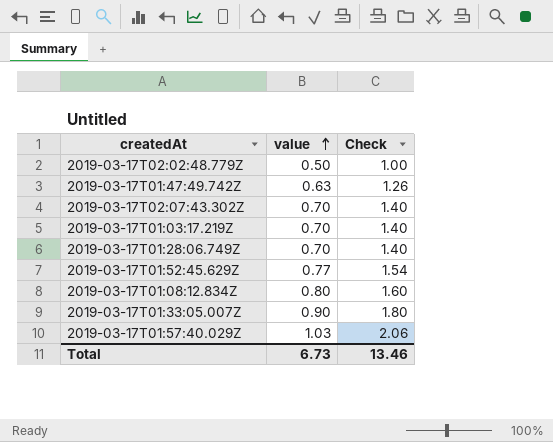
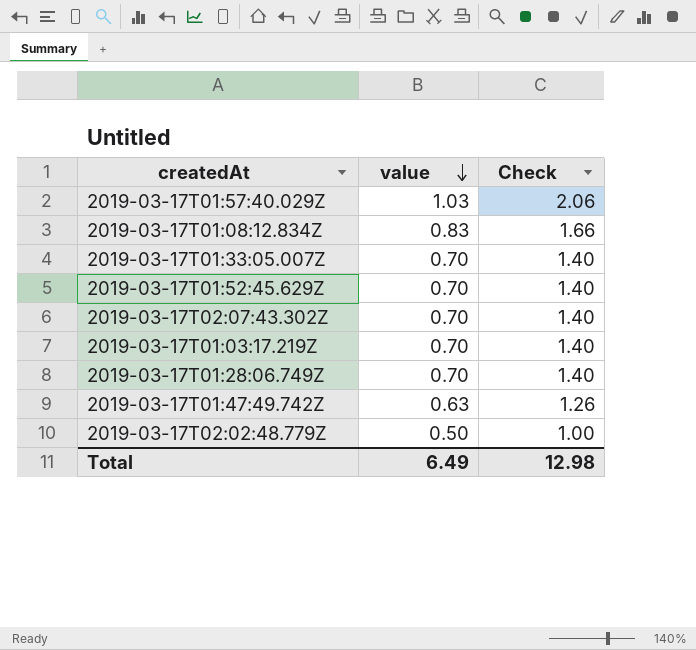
row order: value ascending -> value descending
2019-03-17T01:08:12.834Z | value: 0.80 -> 0.83
2019-03-17T01:08:12.834Z | Check: 1.60 -> 1.66
2019-03-17T01:33:05.007Z | value: 0.90 -> 0.70
2019-03-17T01:33:05.007Z | Check: 1.80 -> 1.40
2019-03-17T01:52:45.629Z | value: 0.77 -> 0.70
2019-03-17T01:52:45.629Z | Check: 1.54 -> 1.40
Total | value: 6.73 -> 6.49
Total | Check: 13.46 -> 12.98

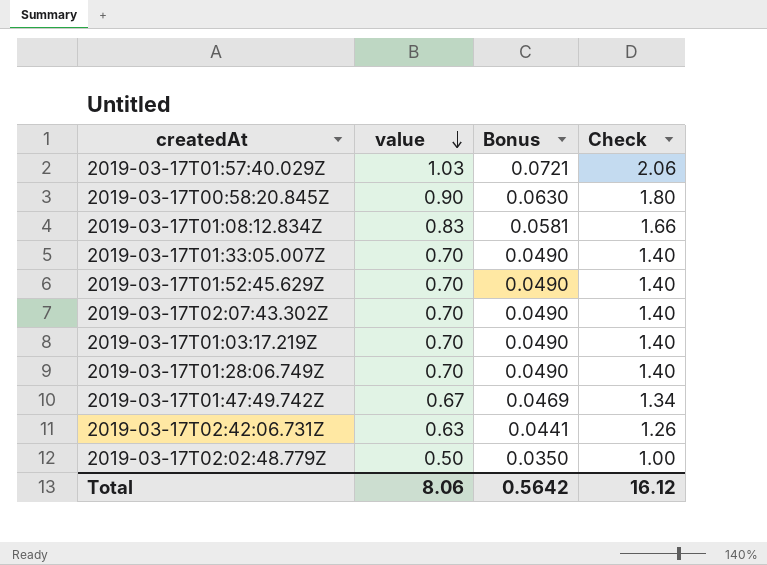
column Bonus | formula: none -> [value] * 0.07
row 2019-03-17T00:58:20.845Z: none -> 0.90 | 0.0630 | 1.80
2019-03-17T01:47:49.742Z | value: 0.63 -> 0.67
2019-03-17T01:47:49.742Z | Check: 1.26 -> 1.34
row 2019-03-17T02:42:06.731Z: none -> 0.63 | 0.0441 | 1.26
Total | value: 6.49 -> 8.06
Total | Check: 12.98 -> 16.12

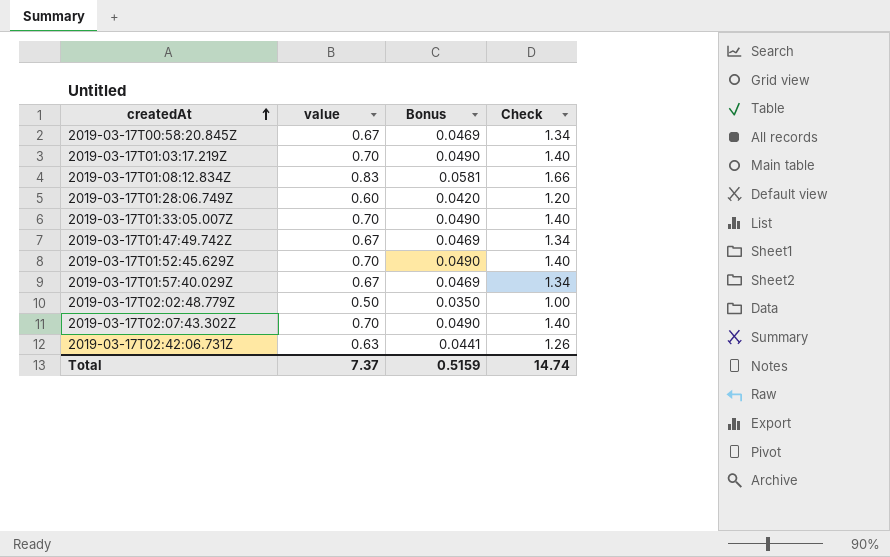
row order: value descending -> createdAt ascending
2019-03-17T00:58:20.845Z | value: 0.90 -> 0.67
2019-03-17T00:58:20.845Z | Bonus: 0.0630 -> 0.0469
2019-03-17T00:58:20.845Z | Check: 1.80 -> 1.34
2019-03-17T01:28:06.749Z | value: 0.70 -> 0.60
2019-03-17T01:28:06.749Z | Bonus: 0.0490 -> 0.0420
2019-03-17T01:28:06.749Z | Check: 1.40 -> 1.20
2019-03-17T01:57:40.029Z | value: 1.03 -> 0.67
2019-03-17T01:57:40.029Z | Bonus: 0.0721 -> 0.0469
2019-03-17T01:57:40.029Z | Check: 2.06 -> 1.34
Total | value: 8.06 -> 7.37
Total | Bonus: 0.5642 -> 0.5159
Total | Check: 16.12 -> 14.74

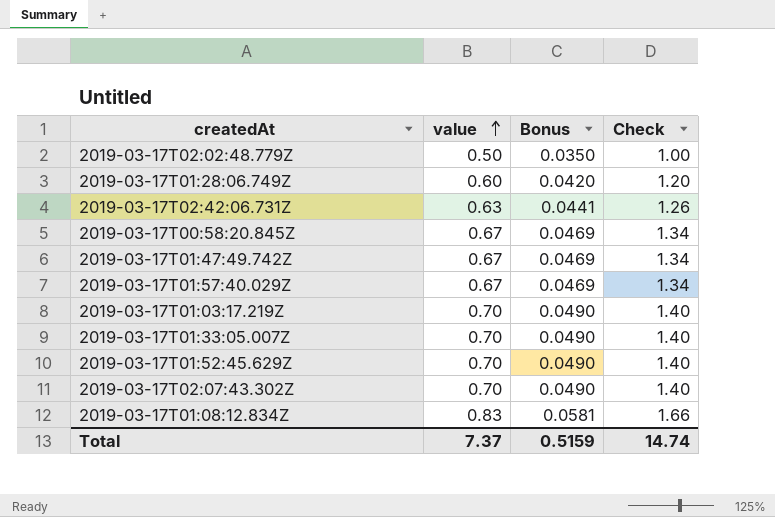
row order: createdAt ascending -> value ascending

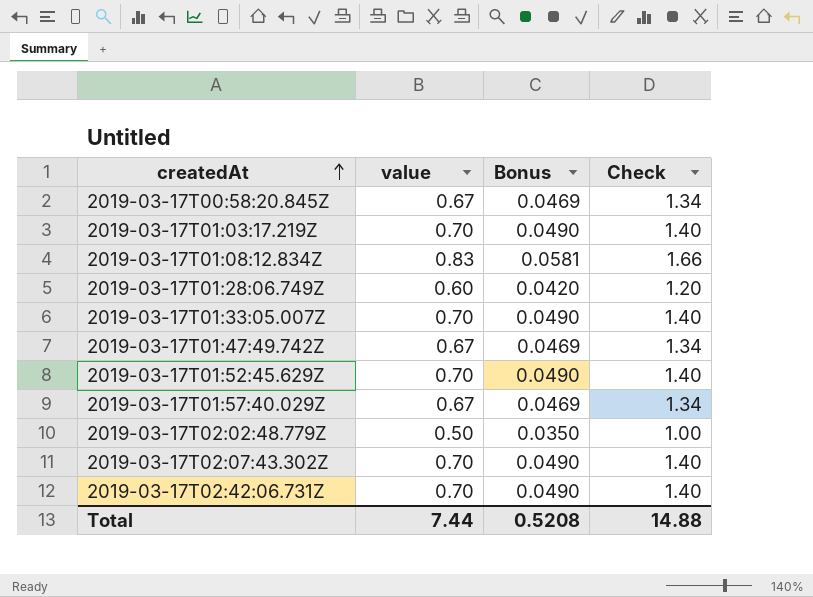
row order: value ascending -> createdAt ascending
2019-03-17T02:42:06.731Z | value: 0.63 -> 0.70
2019-03-17T02:42:06.731Z | Bonus: 0.0441 -> 0.0490
2019-03-17T02:42:06.731Z | Check: 1.26 -> 1.40
Total | value: 7.37 -> 7.44
Total | Bonus: 0.5159 -> 0.5208
Total | Check: 14.74 -> 14.88

